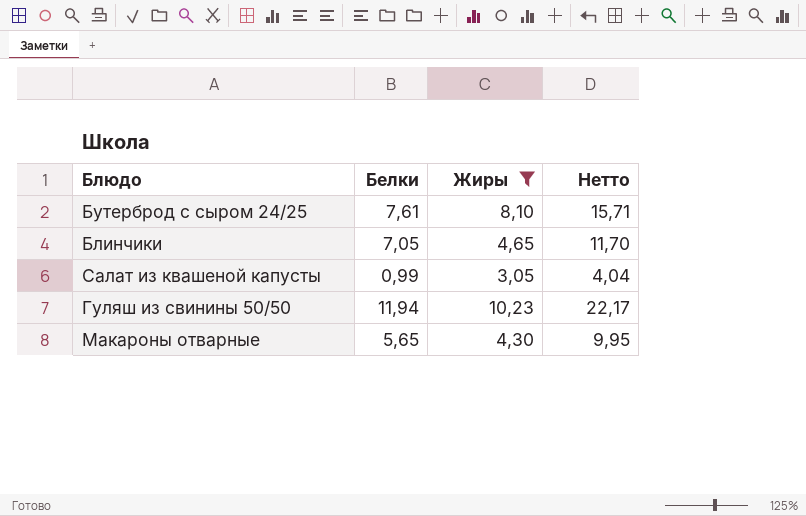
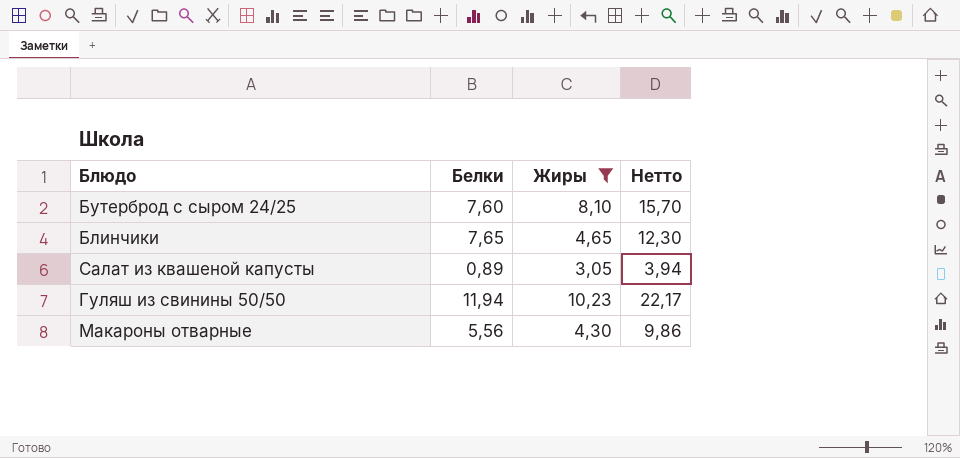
Бутерброд с сыром 24/25 | Белки: 7,61 -> 7,60
Бутерброд с сыром 24/25 | Нетто: 15,71 -> 15,70
Блинчики | Белки: 7,05 -> 7,65
Блинчики | Нетто: 11,70 -> 12,30
Салат из квашеной капусты | Белки: 0,99 -> 0,89
Салат из квашеной капусты | Нетто: 4,04 -> 3,94
Макароны отварные | Белки: 5,65 -> 5,56
Макароны отварные | Нетто: 9,95 -> 9,86

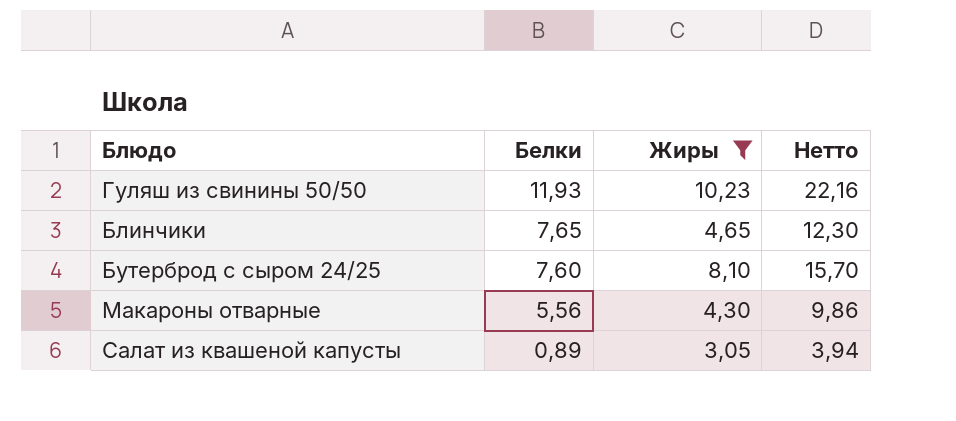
row order: none -> Белки descending
Гуляш из свинины 50/50 | Белки: 11,94 -> 11,93
Гуляш из свинины 50/50 | Нетто: 22,17 -> 22,16

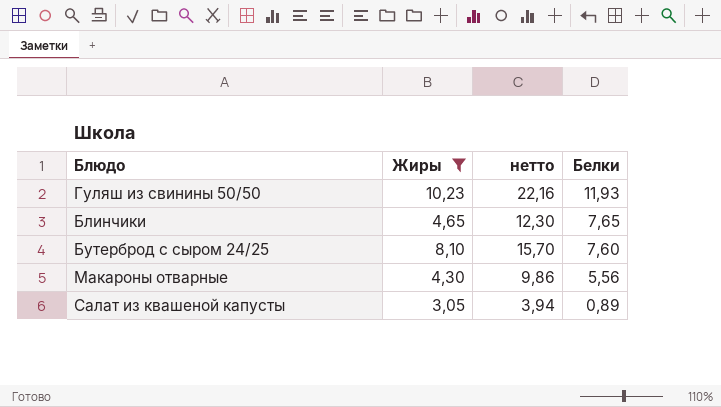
column name: Нетто -> нетто
column Белки | position: 2 -> 4

